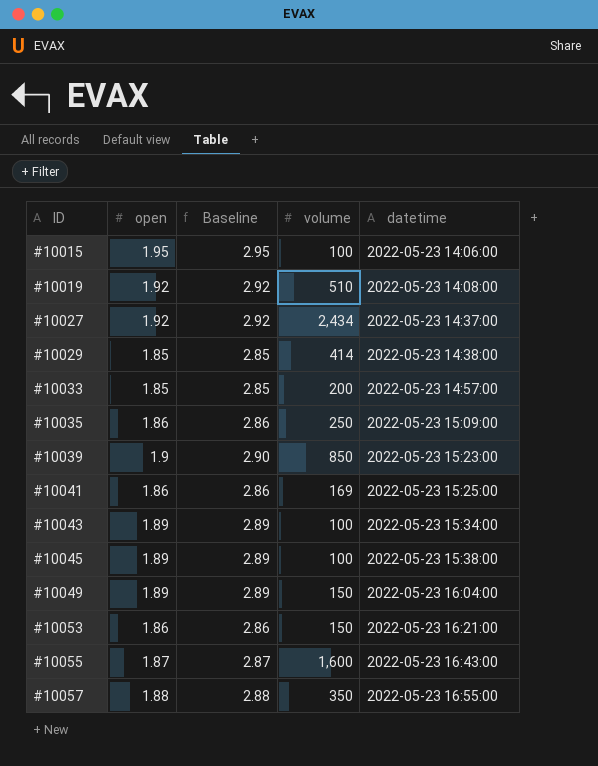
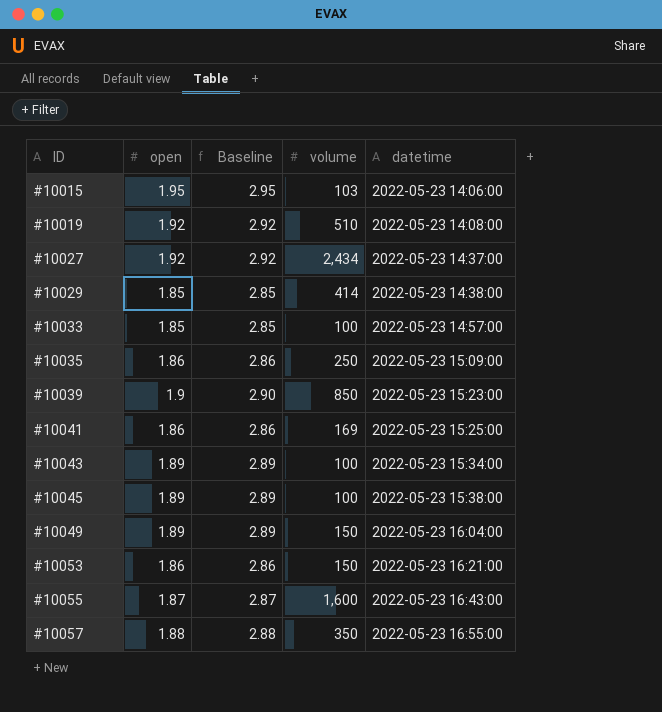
#10015 | volume: 100 -> 103
#10033 | volume: 200 -> 100

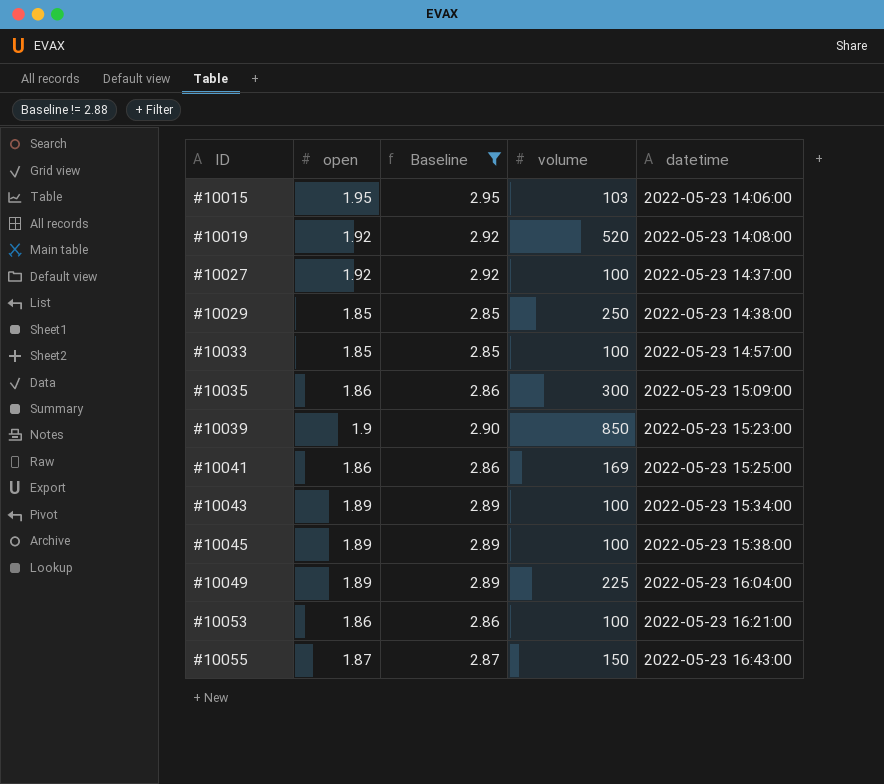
filter: none -> Baseline != 2.88
#10019 | volume: 510 -> 520
#10027 | volume: 2,434 -> 100
#10029 | volume: 414 -> 250
#10035 | volume: 250 -> 300
#10049 | volume: 150 -> 225
#10053 | volume: 150 -> 100
#10055 | volume: 1,600 -> 150

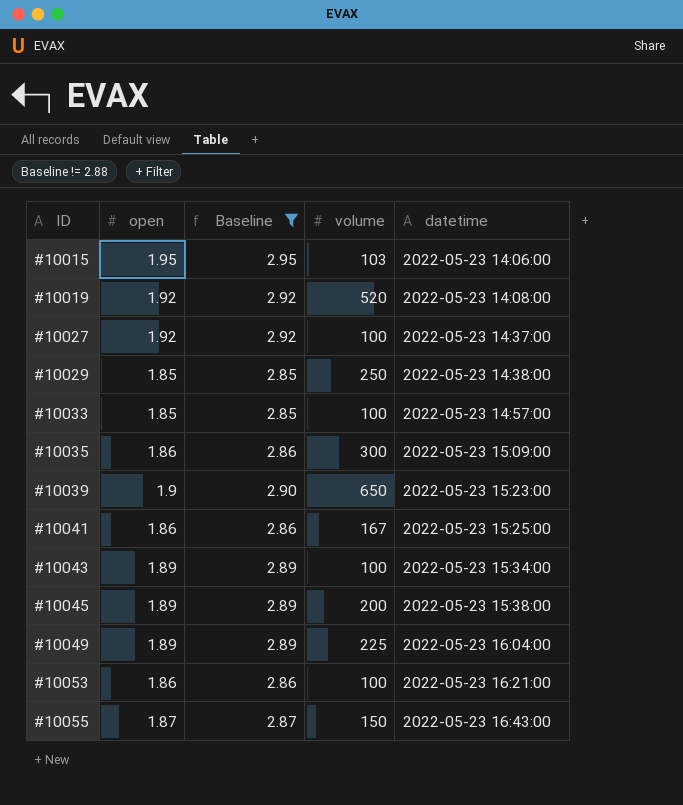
#10039 | volume: 850 -> 650
#10041 | volume: 169 -> 167
#10045 | volume: 100 -> 200

